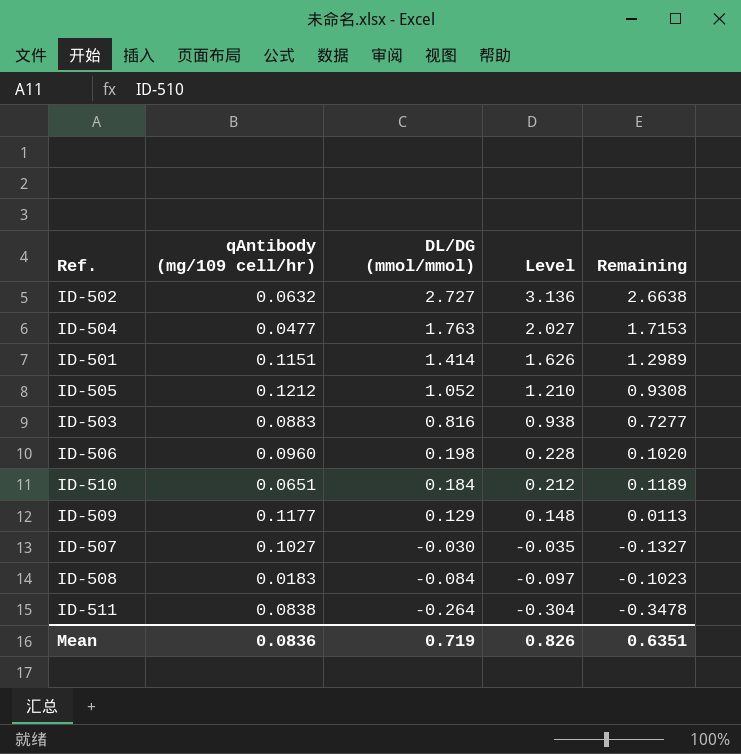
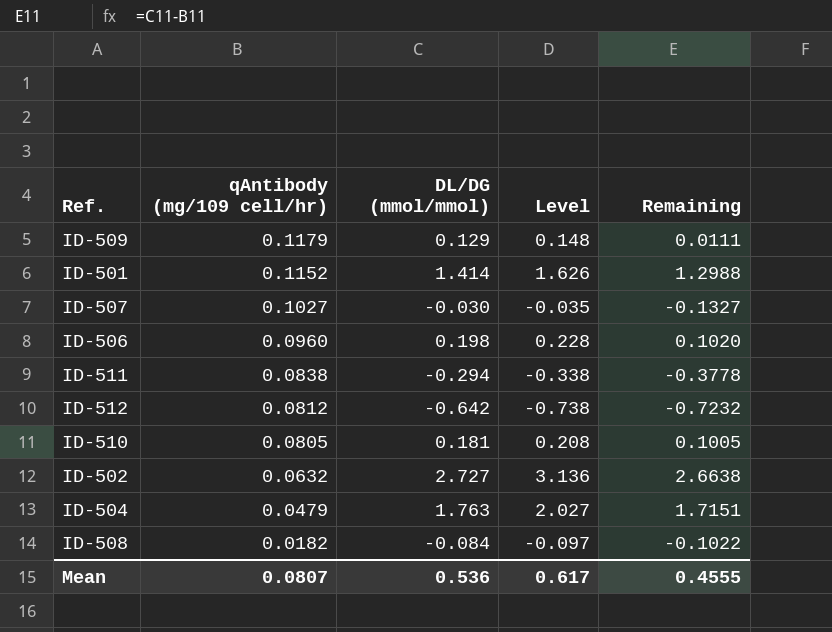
row order: DL/DG (mmol/mmol) descending -> qAntibody (mg/109 cell/hr) descending
row ID-505: 0.1212 | 1.052 | 1.210 | 0.9308 -> none
row ID-503: 0.0883 | 0.816 | 0.938 | 0.7277 -> none
ID-509 | qAntibody (mg/109 cell/hr): 0.1177 -> 0.1179
ID-509 | Remaining: 0.0113 -> 0.0111
ID-501 | qAntibody (mg/109 cell/hr): 0.1151 -> 0.1152
ID-501 | Remaining: 1.2989 -> 1.2988
ID-511 | DL/DG (mmol/mmol): -0.264 -> -0.294
ID-511 | Level: -0.304 -> -0.338
ID-511 | Remaining: -0.3478 -> -0.3778
row ID-512: none -> 0.0812 | -0.642 | -0.738 | -0.7232
ID-510 | qAntibody (mg/109 cell/hr): 0.0651 -> 0.0805
ID-510 | DL/DG (mmol/mmol): 0.184 -> 0.181
ID-510 | Level: 0.212 -> 0.208
ID-510 | Remaining: 0.1189 -> 0.1005
ID-504 | qAntibody (mg/109 cell/hr): 0.0477 -> 0.0479
ID-504 | Remaining: 1.7153 -> 1.7151
ID-508 | qAntibody (mg/109 cell/hr): 0.0183 -> 0.0182
ID-508 | Remaining: -0.1023 -> -0.1022
Mean | qAntibody (mg/109 cell/hr): 0.0836 -> 0.0807
Mean | DL/DG (mmol/mmol): 0.719 -> 0.536
Mean | Level: 0.826 -> 0.617
Mean | Remaining: 0.6351 -> 0.4555

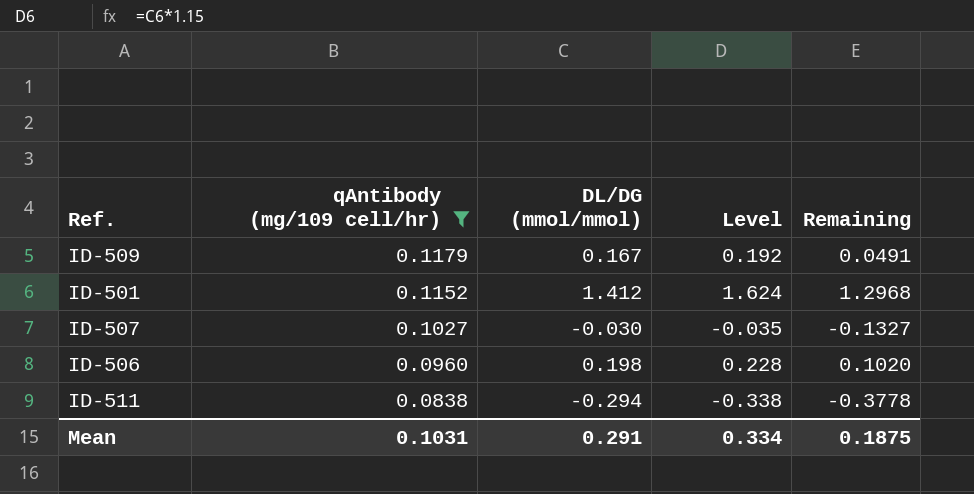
filter: none -> qAntibody (mg/109 cell/hr) >= 0.0838
ID-509 | DL/DG (mmol/mmol): 0.129 -> 0.167
ID-509 | Level: 0.148 -> 0.192
ID-509 | Remaining: 0.0111 -> 0.0491
ID-501 | DL/DG (mmol/mmol): 1.414 -> 1.412
ID-501 | Level: 1.626 -> 1.624
ID-501 | Remaining: 1.2988 -> 1.2968
Mean | qAntibody (mg/109 cell/hr): 0.0807 -> 0.1031
Mean | DL/DG (mmol/mmol): 0.536 -> 0.291
Mean | Level: 0.617 -> 0.334
Mean | Remaining: 0.4555 -> 0.1875

